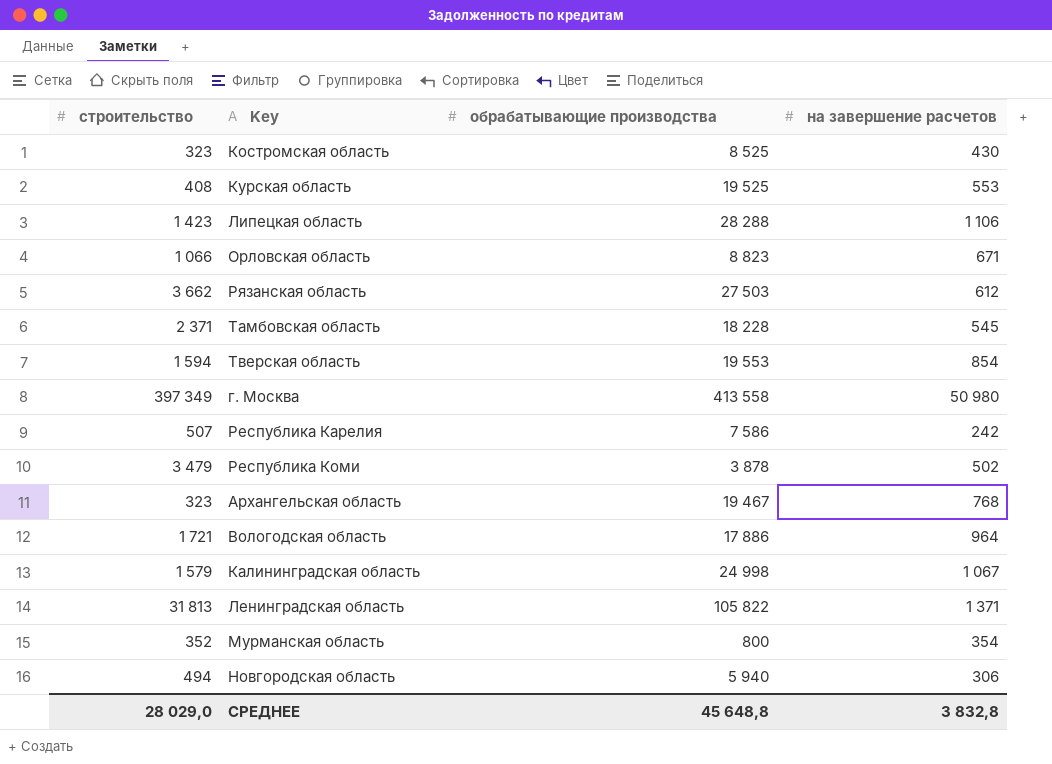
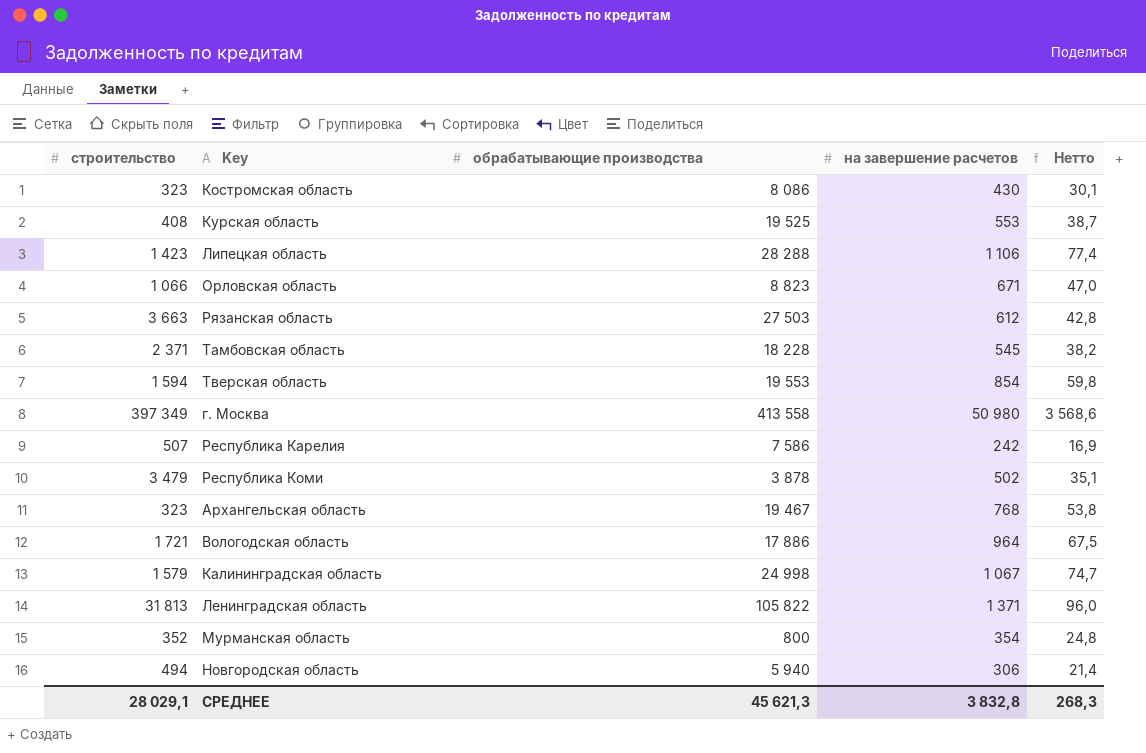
column Нетто | formula: none -> [на завершение расчетов] * 0,07
Костромская область | обрабатывающие производства: 8 525 -> 8 086
Рязанская область | строительство: 3 662 -> 3 663
СРЕДНЕЕ | строительство: 28 029,0 -> 28 029,1
СРЕДНЕЕ | обрабатывающие производства: 45 648,8 -> 45 621,3

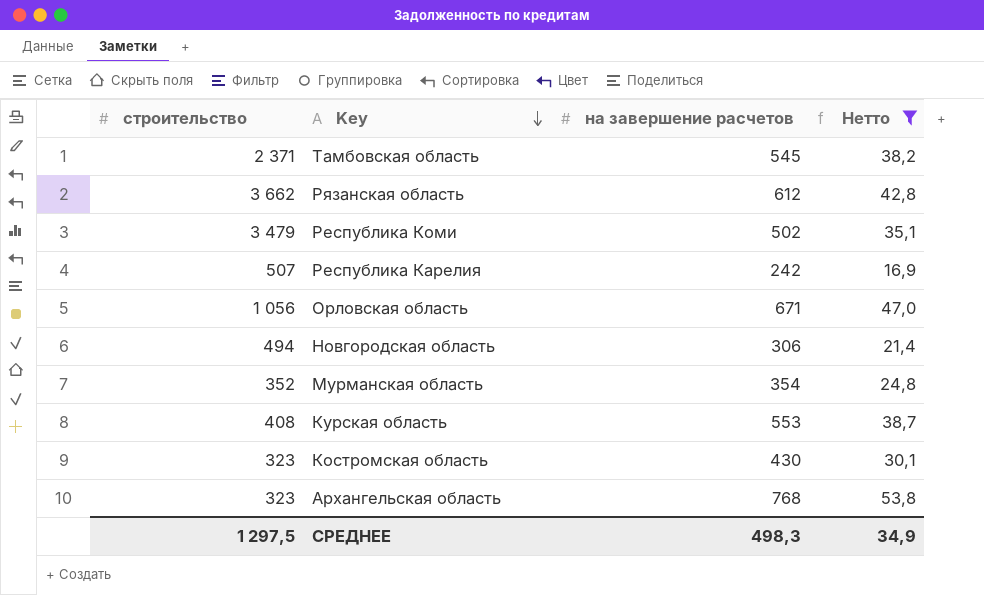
filter: none -> Нетто <= 53,8
row order: none -> Key descending
column обрабатывающие производства | position: 3 -> none
Рязанская область | строительство: 3 663 -> 3 662
Орловская область | строительство: 1 066 -> 1 056
СРЕДНЕЕ | строительство: 28 029,1 -> 1 297,5
СРЕДНЕЕ | на завершение расчетов: 3 832,8 -> 498,3
СРЕДНЕЕ | Нетто: 268,3 -> 34,9

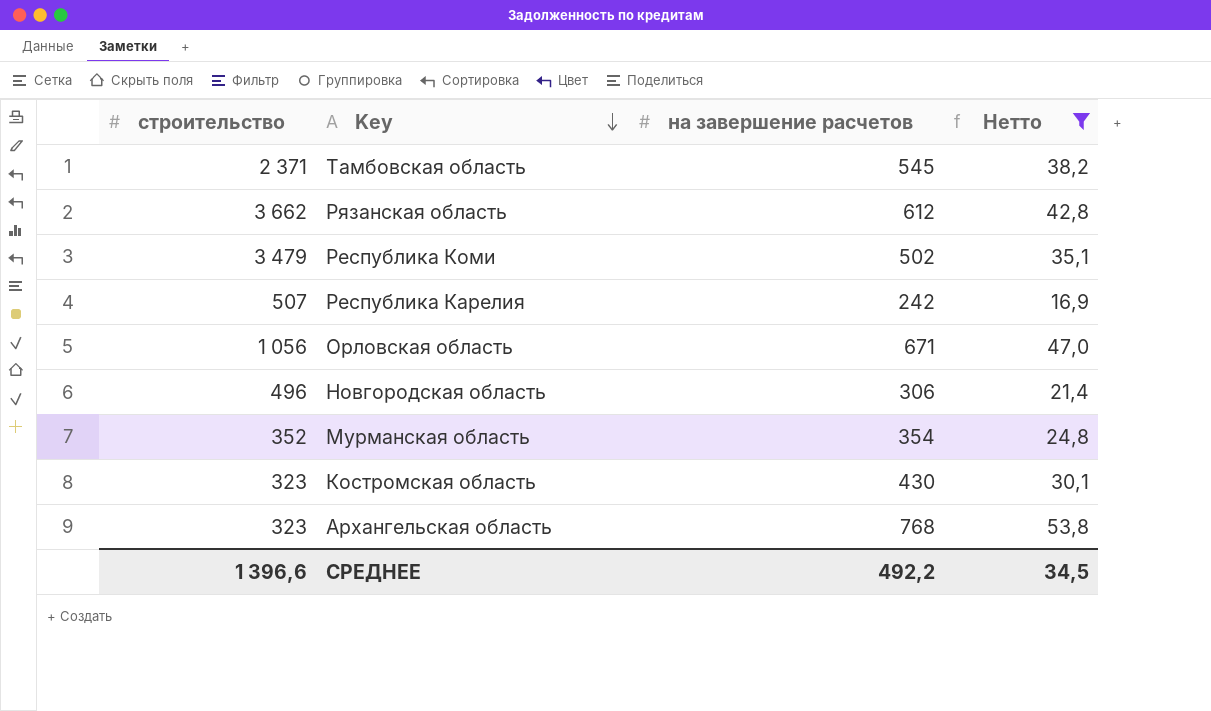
row Курская область: 408 | 553 | 38,7 -> none
Новгородская область | строительство: 494 -> 496
СРЕДНЕЕ | строительство: 1 297,5 -> 1 396,6
СРЕДНЕЕ | на завершение расчетов: 498,3 -> 492,2
СРЕДНЕЕ | Нетто: 34,9 -> 34,5

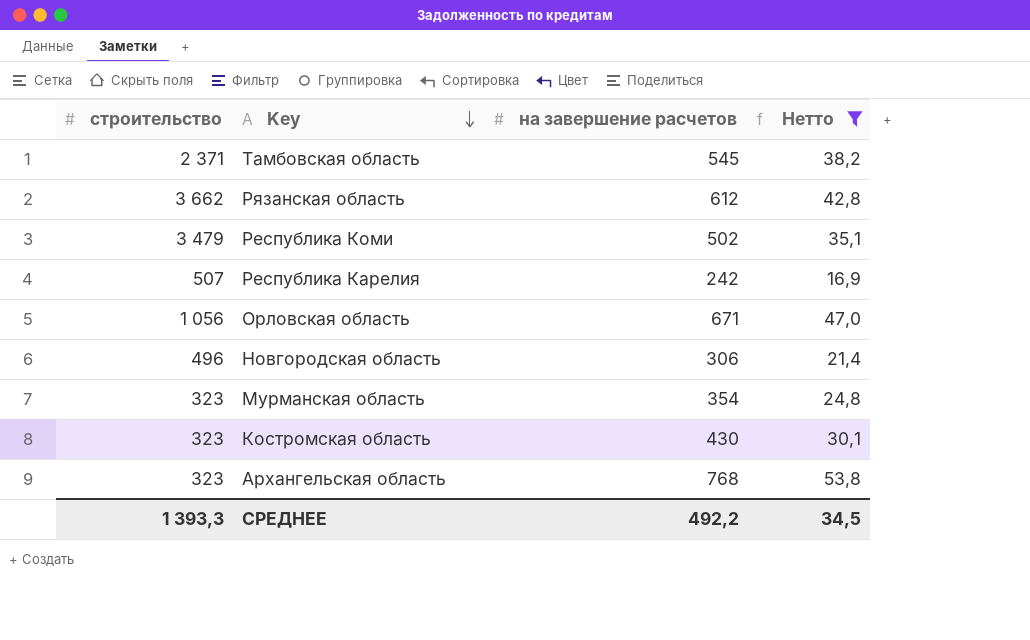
Мурманская область | строительство: 352 -> 323
СРЕДНЕЕ | строительство: 1 396,6 -> 1 393,3

